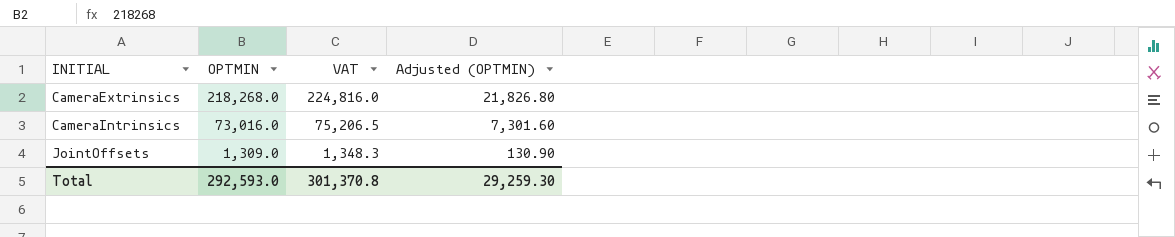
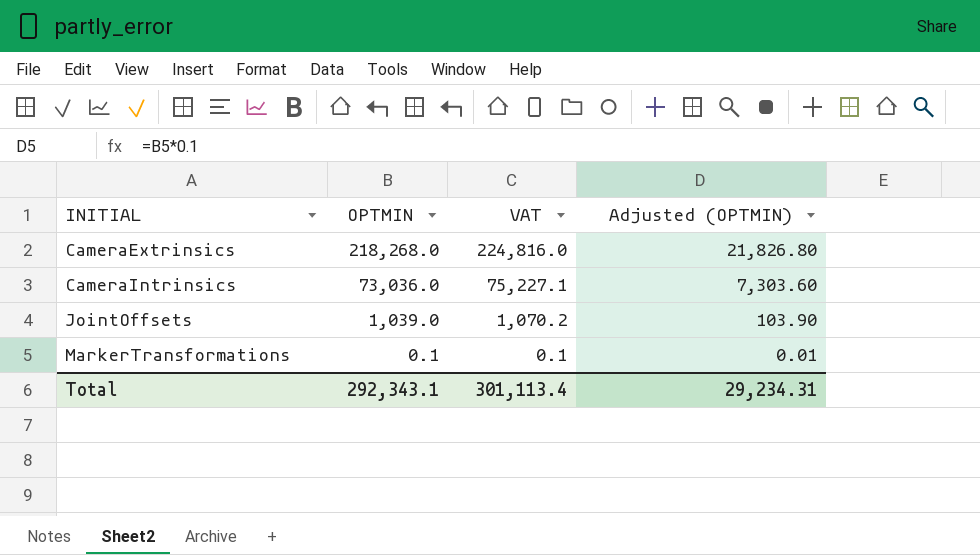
CameraIntrinsics | OPTMIN: 73,016.0 -> 73,036.0
CameraIntrinsics | VAT: 75,206.5 -> 75,227.1
CameraIntrinsics | Adjusted (OPTMIN): 7,301.60 -> 7,303.60
JointOffsets | OPTMIN: 1,309.0 -> 1,039.0
JointOffsets | VAT: 1,348.3 -> 1,070.2
JointOffsets | Adjusted (OPTMIN): 130.90 -> 103.90
row MarkerTransformations: none -> 0.1 | 0.1 | 0.01
Total | OPTMIN: 292,593.0 -> 292,343.1
Total | VAT: 301,370.8 -> 301,113.4
Total | Adjusted (OPTMIN): 29,259.30 -> 29,234.31

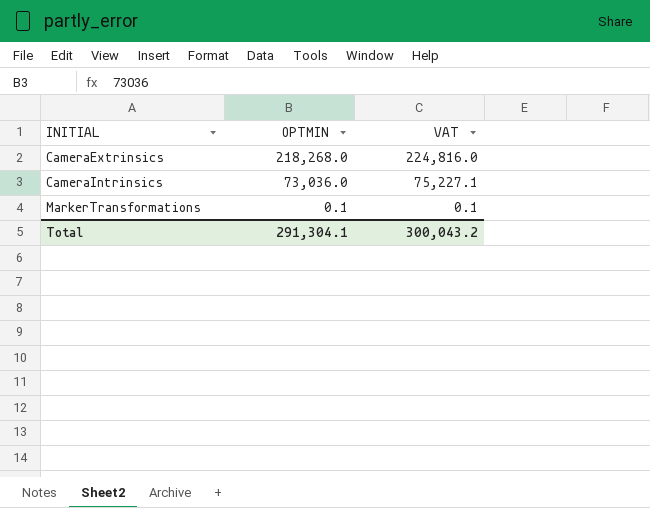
column Adjusted (OPTMIN) | formula: [OPTMIN] * 0.1 -> none
row JointOffsets: 1,039.0 | 1,070.2 | 103.90 -> none
Total | OPTMIN: 292,343.1 -> 291,304.1
Total | VAT: 301,113.4 -> 300,043.2

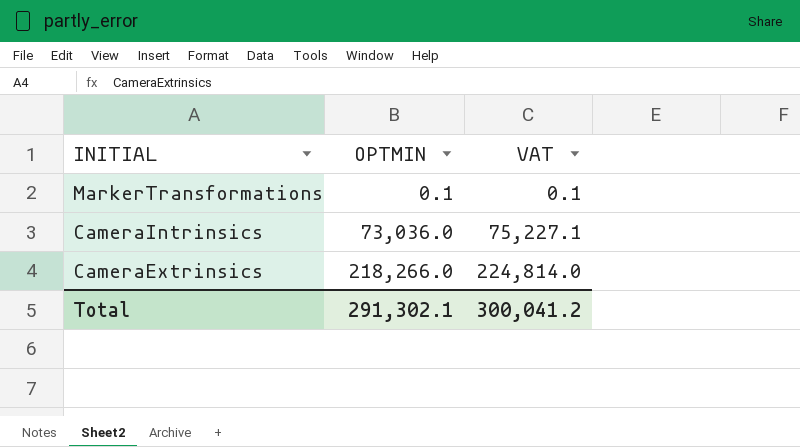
row order: INITIAL ascending -> INITIAL descending
CameraExtrinsics | OPTMIN: 218,268.0 -> 218,266.0
CameraExtrinsics | VAT: 224,816.0 -> 224,814.0
Total | OPTMIN: 291,304.1 -> 291,302.1
Total | VAT: 300,043.2 -> 300,041.2

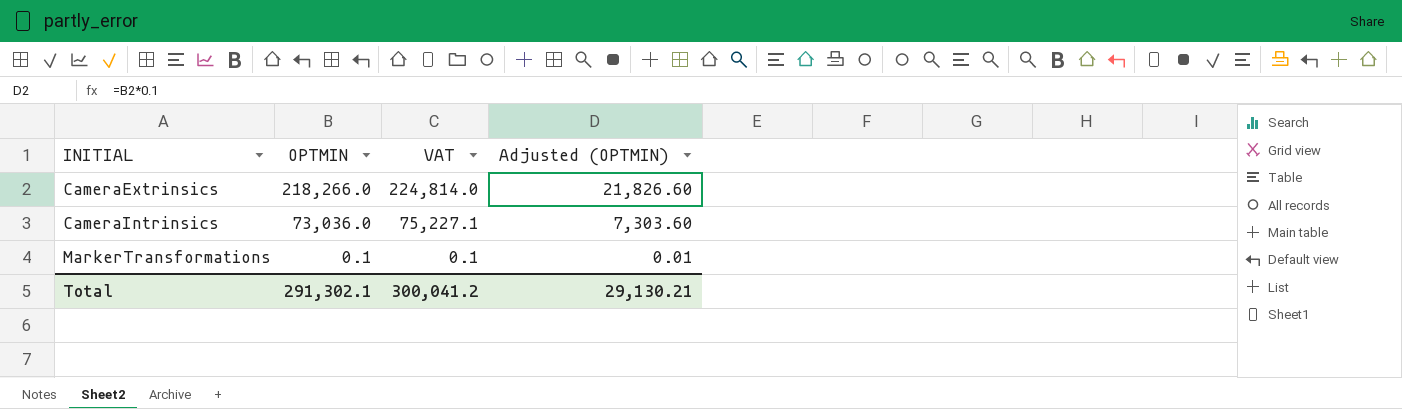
row order: INITIAL descending -> INITIAL ascending
column Adjusted (OPTMIN) | formula: none -> [OPTMIN] * 0.1

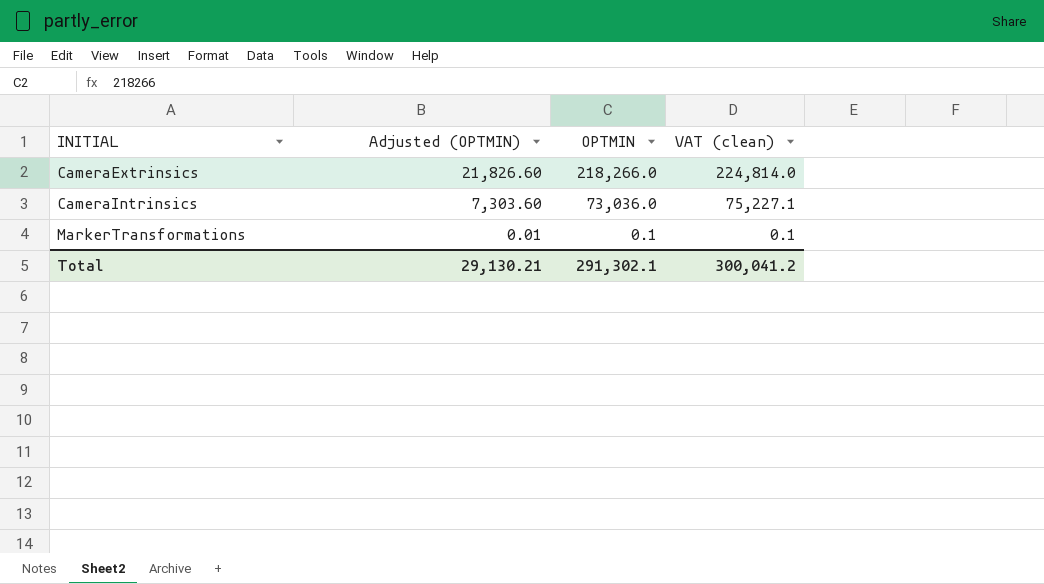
column Adjusted (OPTMIN) | position: 4 -> 2
column name: VAT -> VAT (clean)

